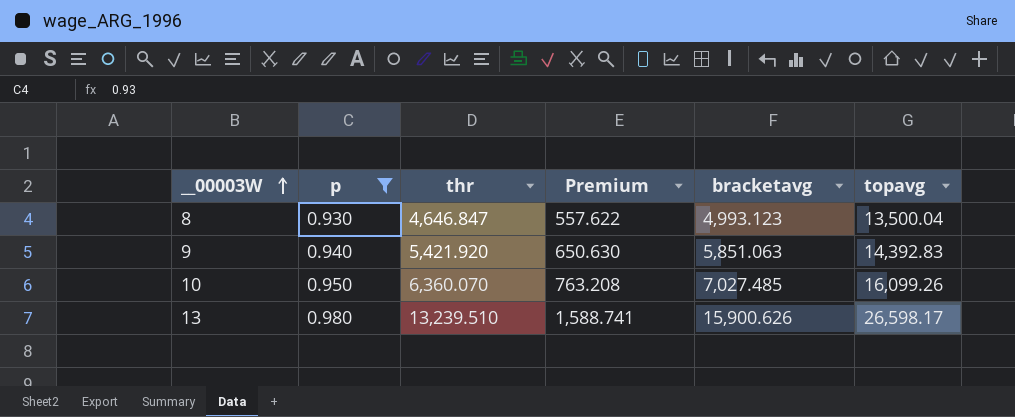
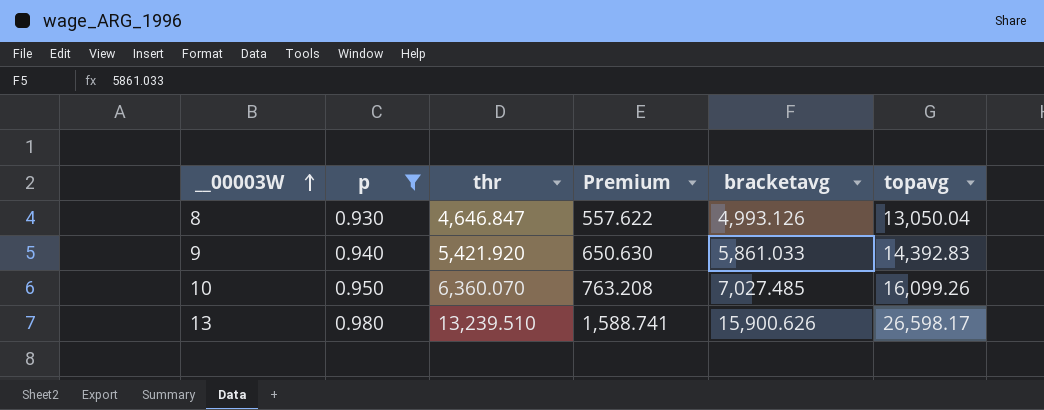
8 | bracketavg: 4,993.123 -> 4,993.126
8 | topavg: 13,500.04 -> 13,050.04
9 | bracketavg: 5,851.063 -> 5,861.033

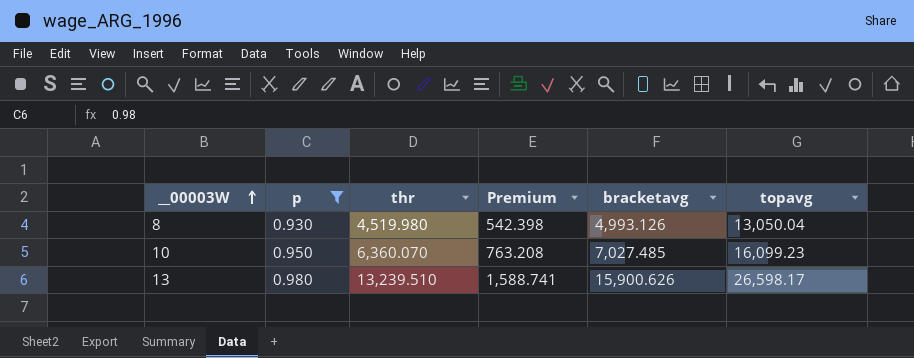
row 9: 0.940 | 5,421.920 | 650.630 | 5,861.033 | 14,392.83 -> none
8 | thr: 4,646.847 -> 4,519.980
8 | Premium: 557.622 -> 542.398
10 | topavg: 16,099.26 -> 16,099.23

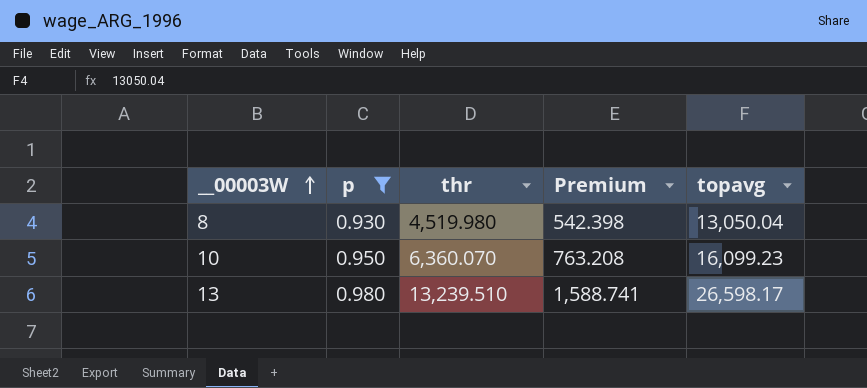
column bracketavg | position: 5 -> none

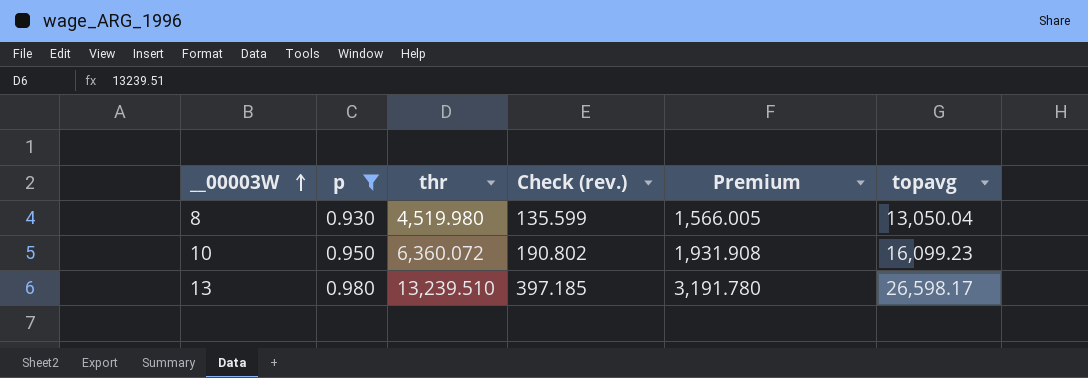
column Check (rev.) | formula: none -> [thr] * 0.03
column Premium | formula: [thr] * 0.12 -> [topavg] * 0.12
10 | thr: 6,360.070 -> 6,360.072

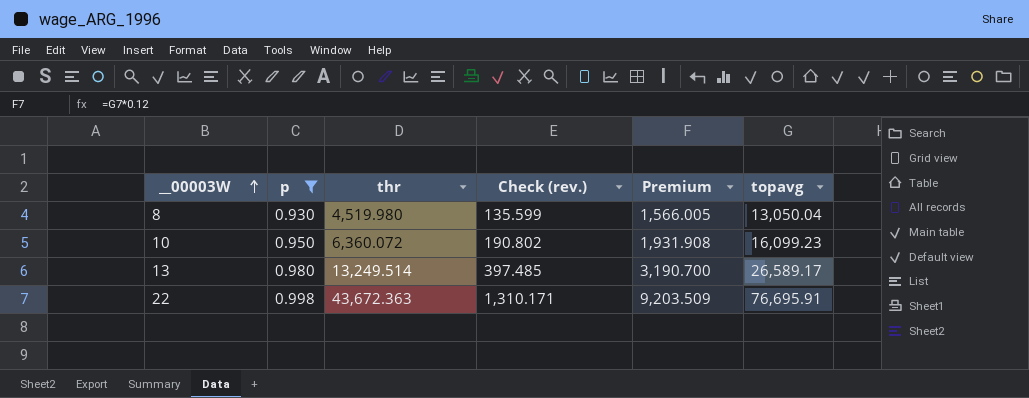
13 | thr: 13,239.510 -> 13,249.514
13 | Check (rev.): 397.185 -> 397.485
13 | Premium: 3,191.780 -> 3,190.700
13 | topavg: 26,598.17 -> 26,589.17
row 22: none -> 0.998 | 43,672.363 | 1,310.171 | 9,203.509 | 76,695.91

